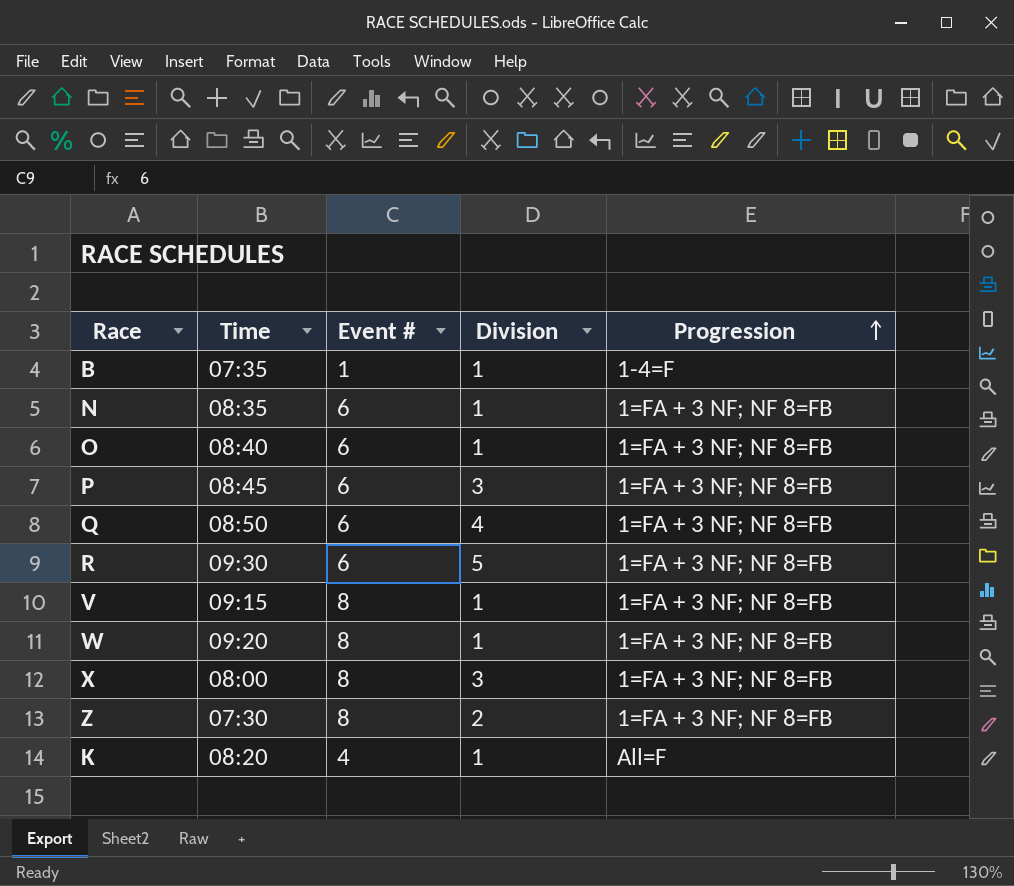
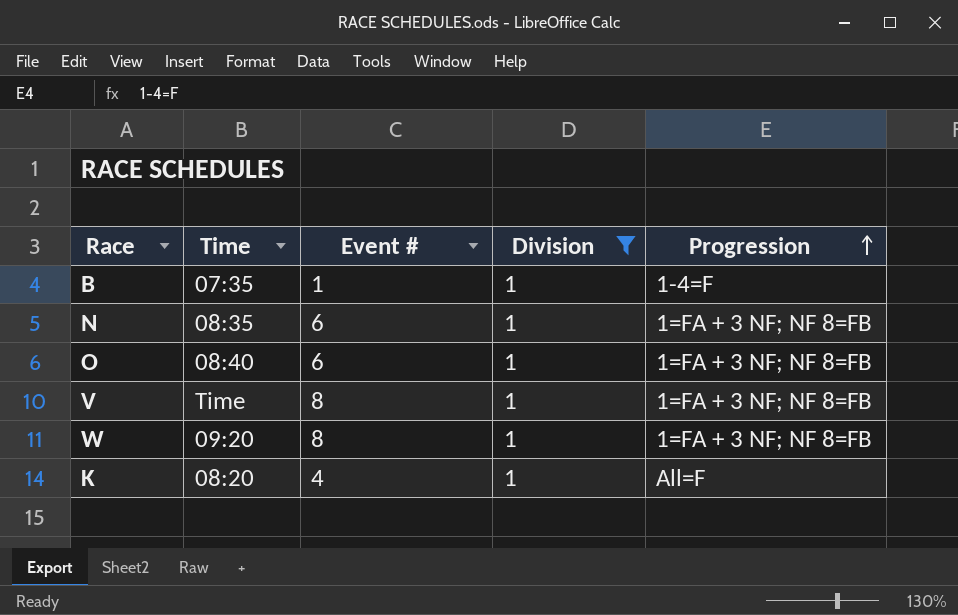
filter: none -> Division = 1
V | Time: 09:15 -> Time

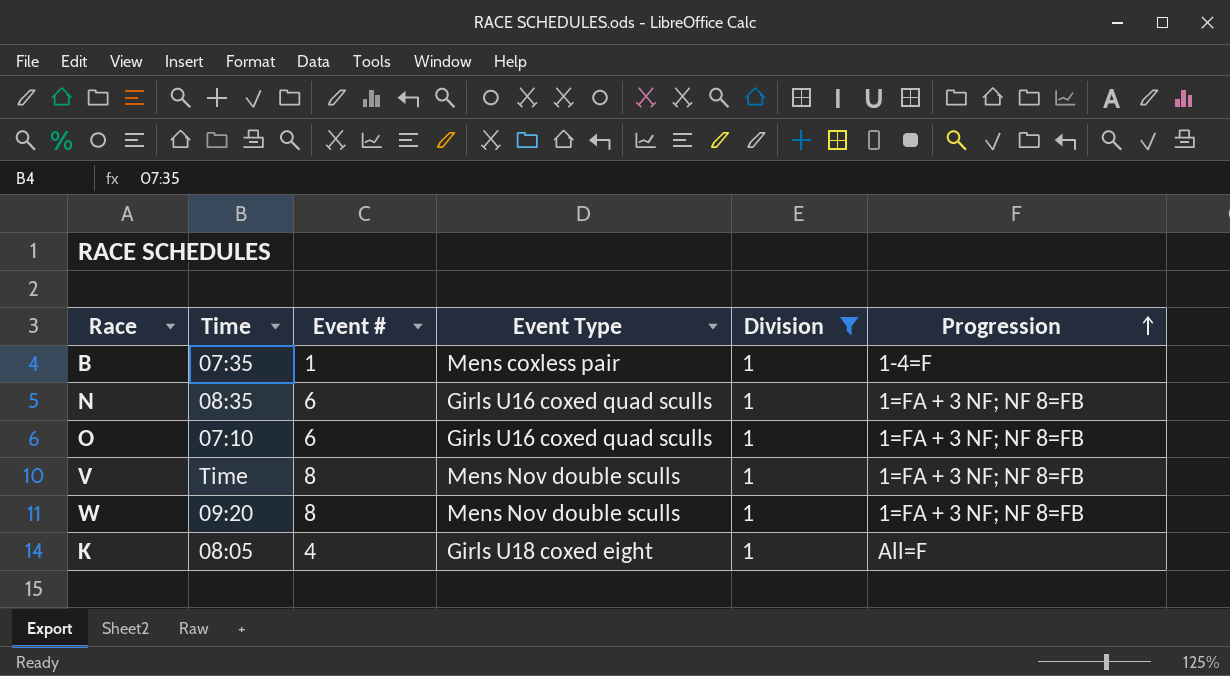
column Event Type | position: none -> 4
O | Time: 08:40 -> 07:10
K | Time: 08:20 -> 08:05

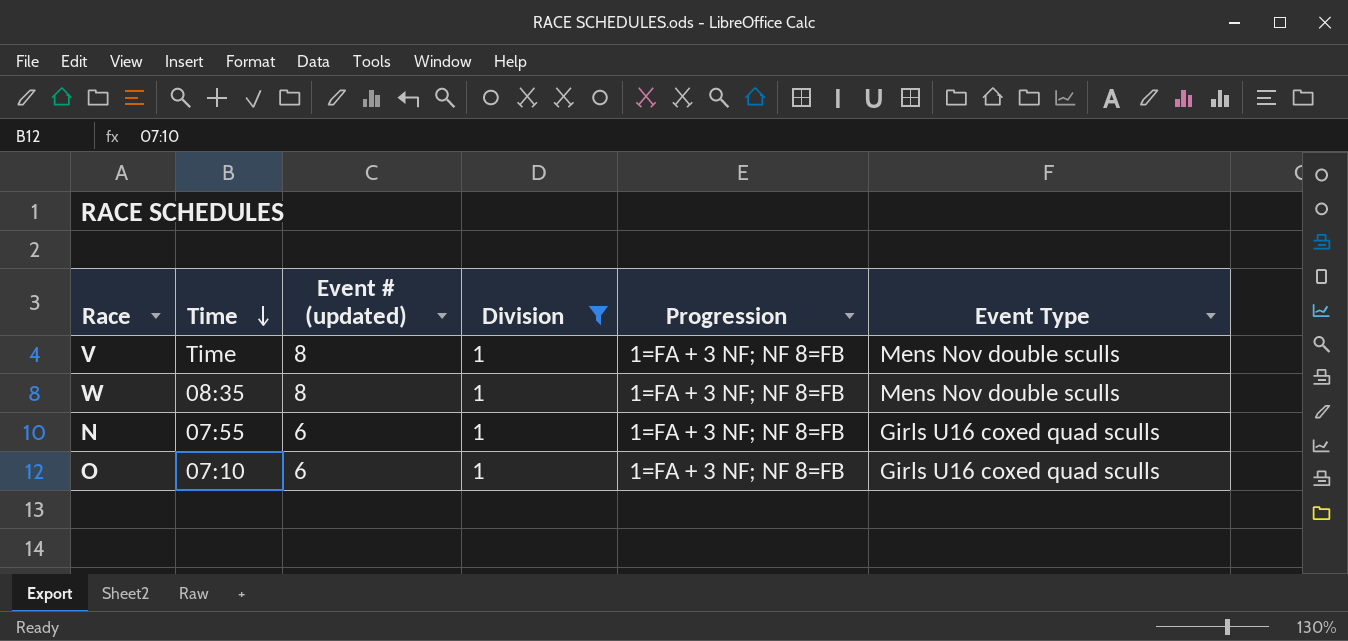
row order: Progression ascending -> Time descending
column name: Event # -> Event # (updated)
column Event Type | position: 4 -> 6
row B: 07:35 | 1 | Mens coxless pair | 1 | 1-4=F -> none
row K: 08:05 | 4 | Girls U18 coxed eight | 1 | All=F -> none
W | Time: 09:20 -> 08:35
N | Time: 08:35 -> 07:55

